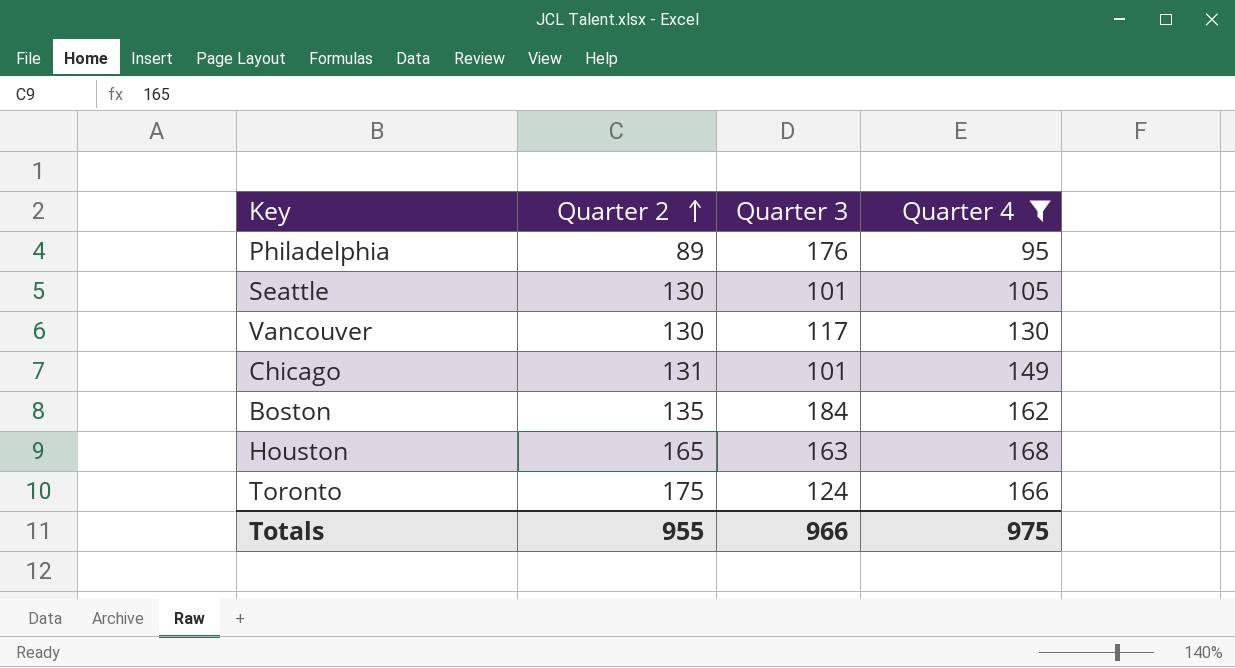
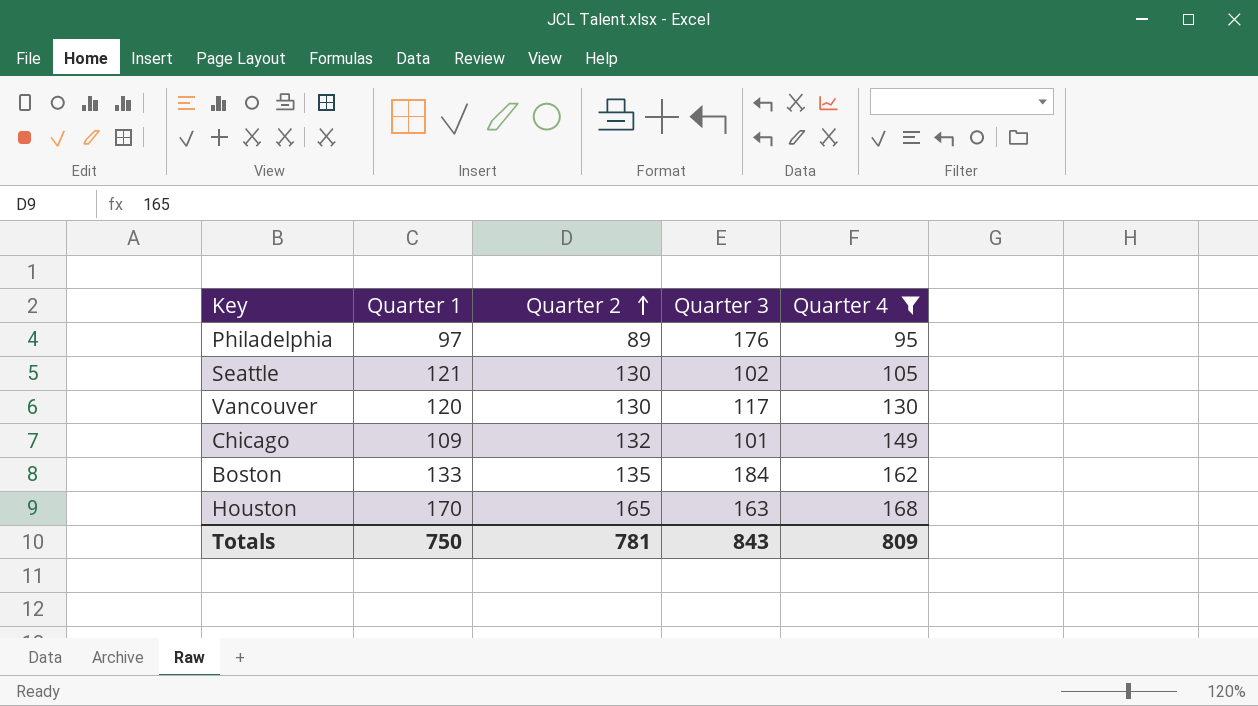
column Quarter 1 | position: none -> 2
row Toronto: 175 | 124 | 166 -> none
Seattle | Quarter 3: 101 -> 102
Chicago | Quarter 2: 131 -> 132
Totals | Quarter 2: 955 -> 781
Totals | Quarter 3: 966 -> 843
Totals | Quarter 4: 975 -> 809

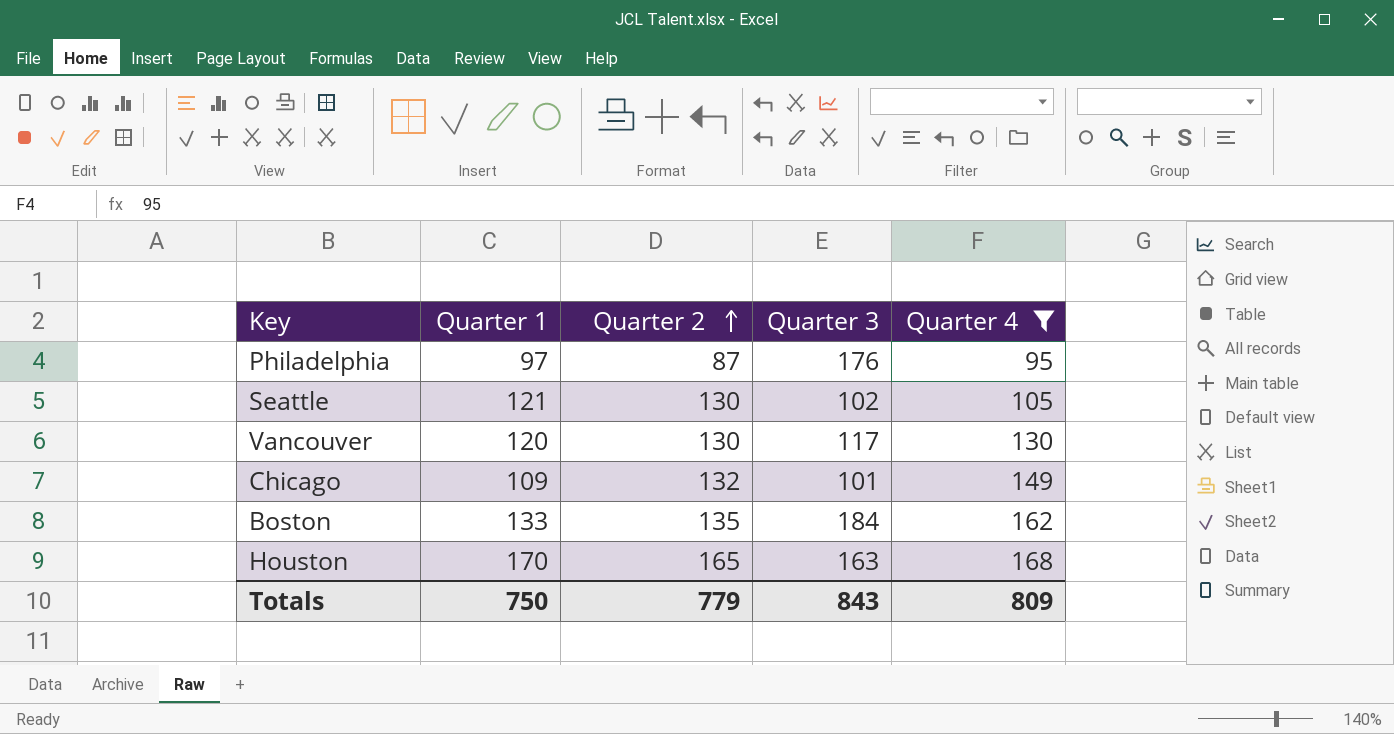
Philadelphia | Quarter 2: 89 -> 87
Totals | Quarter 2: 781 -> 779

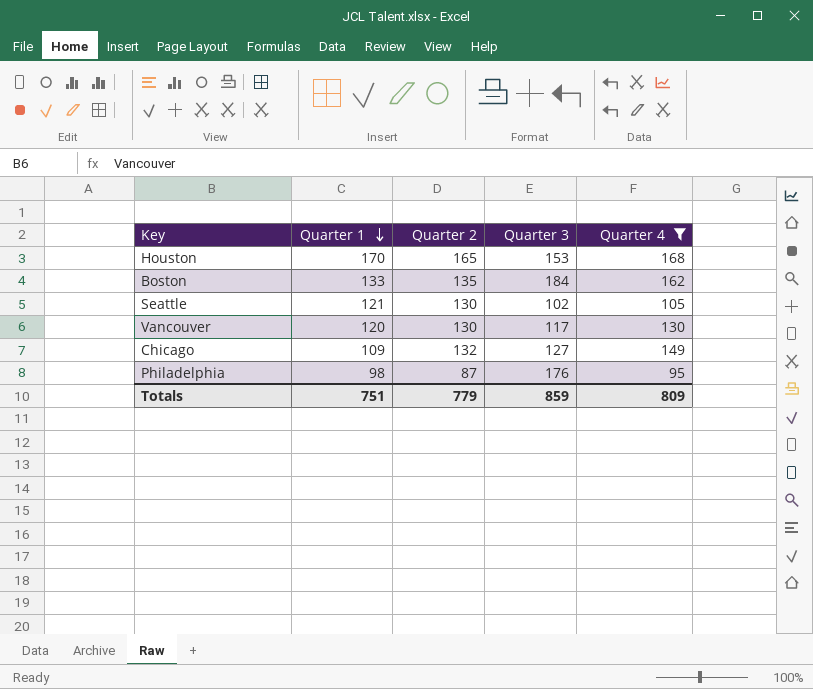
row order: Quarter 2 ascending -> Quarter 1 descending
Houston | Quarter 3: 163 -> 153
Chicago | Quarter 3: 101 -> 127
Philadelphia | Quarter 1: 97 -> 98
Totals | Quarter 1: 750 -> 751
Totals | Quarter 3: 843 -> 859

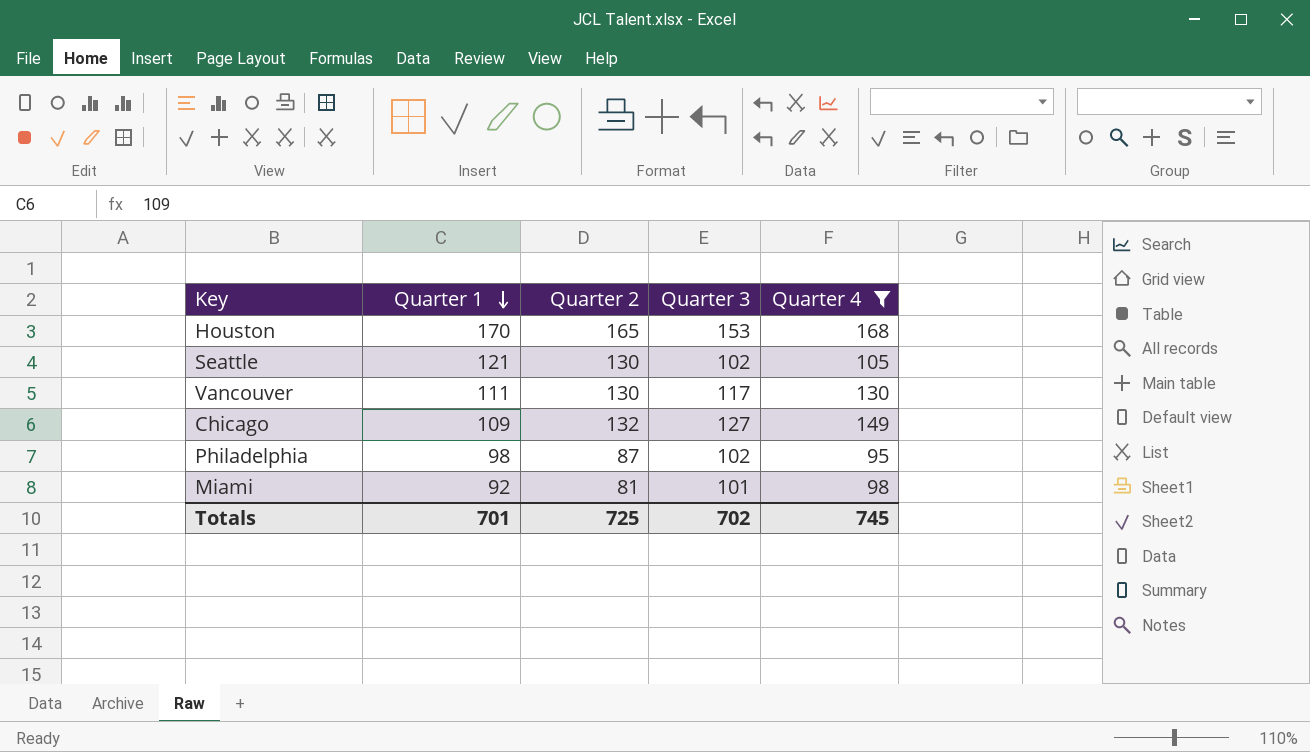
row Boston: 133 | 135 | 184 | 162 -> none
Vancouver | Quarter 1: 120 -> 111
Philadelphia | Quarter 3: 176 -> 102
row Miami: none -> 92 | 81 | 101 | 98
Totals | Quarter 1: 751 -> 701
Totals | Quarter 2: 779 -> 725
Totals | Quarter 3: 859 -> 702
Totals | Quarter 4: 809 -> 745

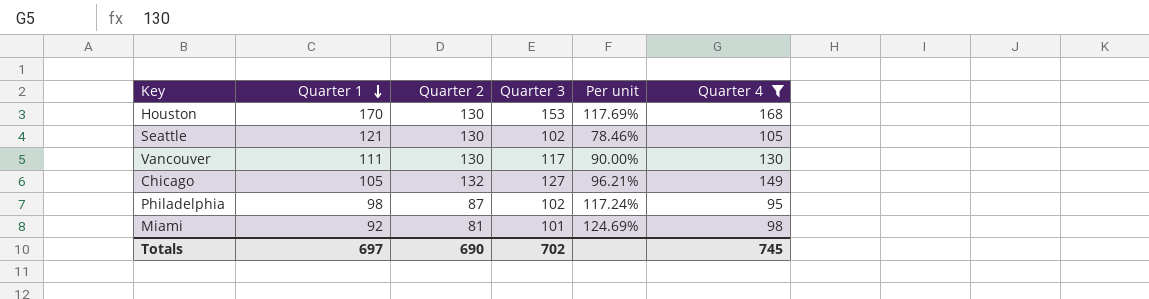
column Per unit | formula: none -> [Quarter 3] / [Quarter 2]
Houston | Quarter 2: 165 -> 130
Chicago | Quarter 1: 109 -> 105
Totals | Quarter 1: 701 -> 697
Totals | Quarter 2: 725 -> 690

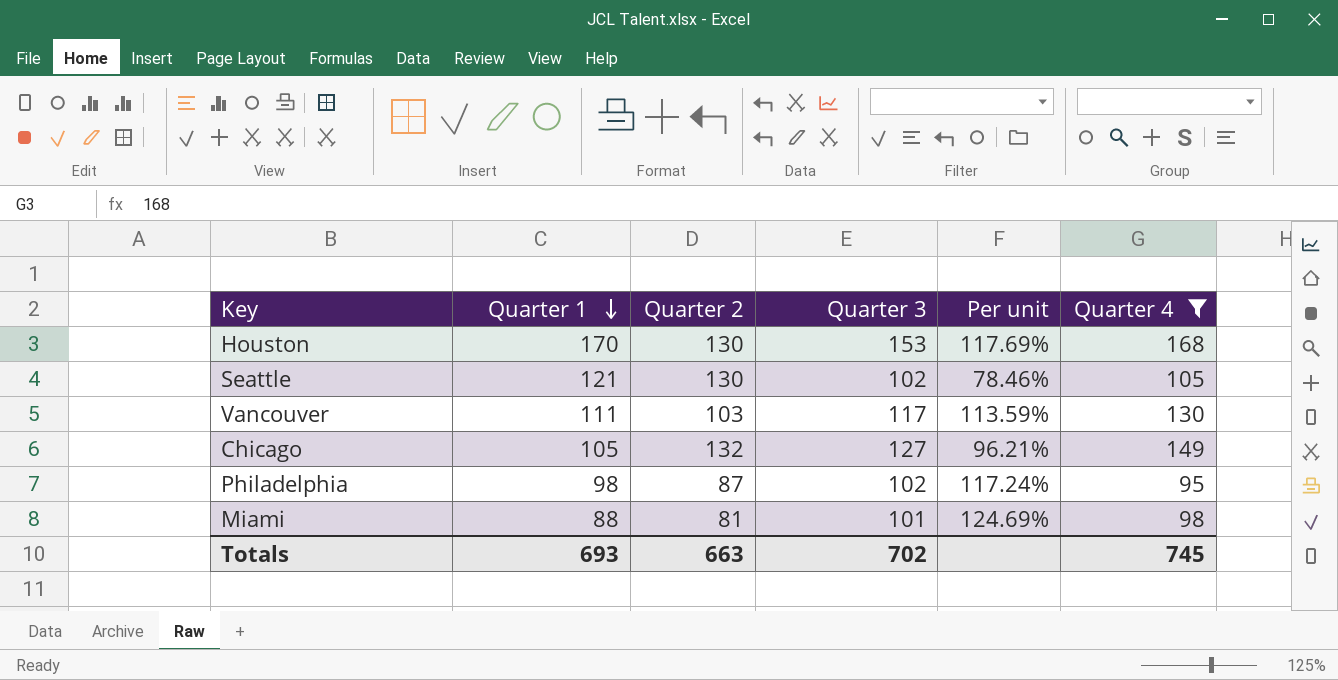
Vancouver | Quarter 2: 130 -> 103
Vancouver | Per unit: 90.00% -> 113.59%
Miami | Quarter 1: 92 -> 88
Totals | Quarter 1: 697 -> 693
Totals | Quarter 2: 690 -> 663

